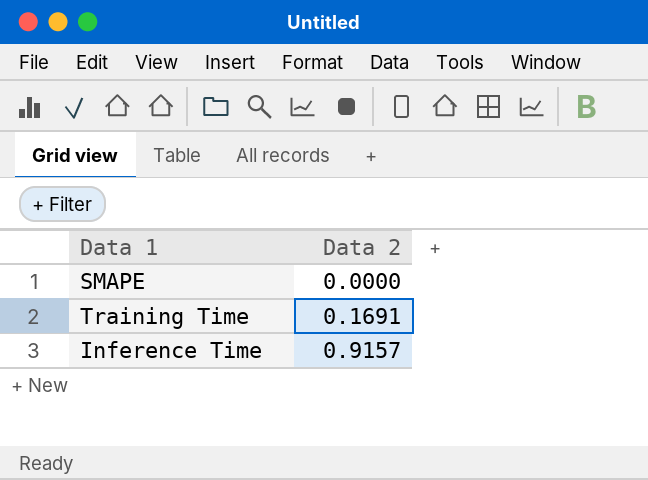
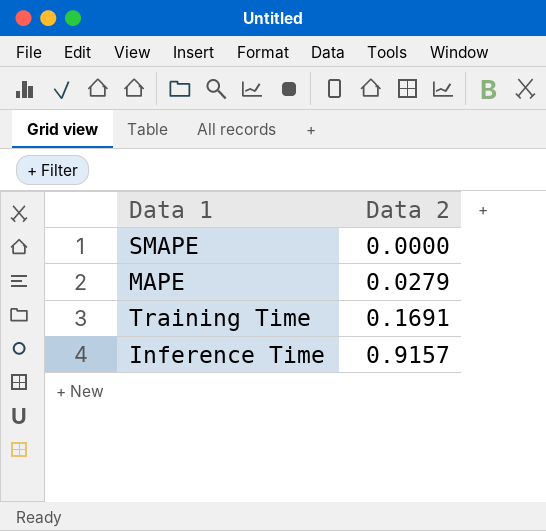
row MAPE: none -> 0.0279

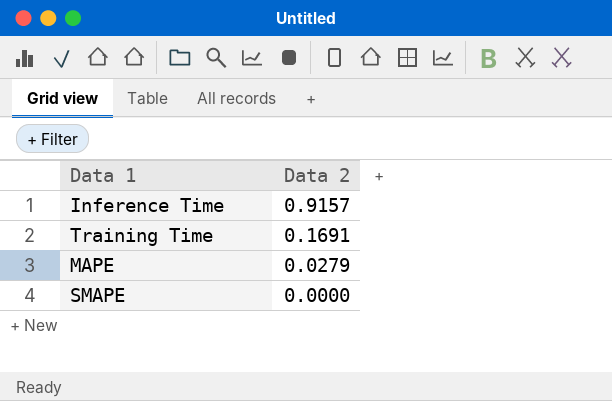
row order: Data 2 ascending -> Data 2 descending

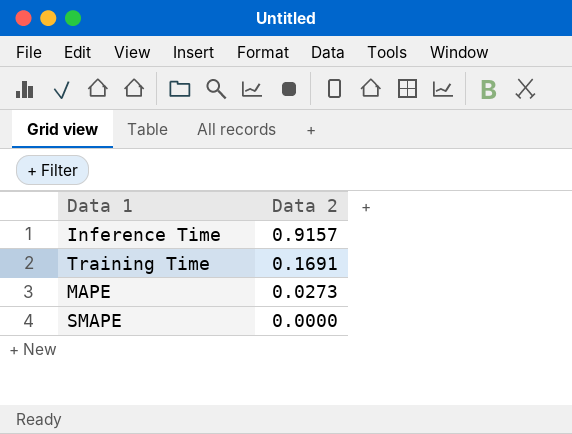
MAPE | Data 2: 0.0279 -> 0.0273

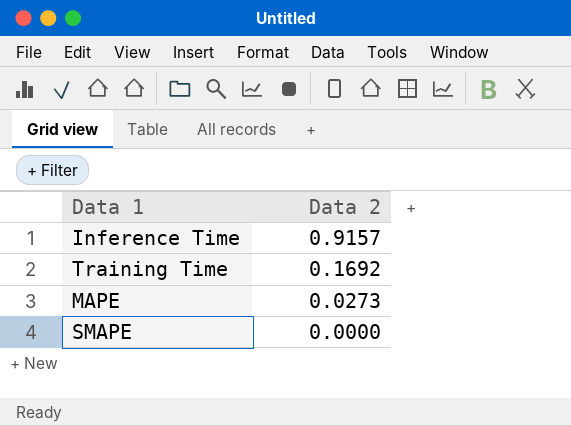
Training Time | Data 2: 0.1691 -> 0.1692

